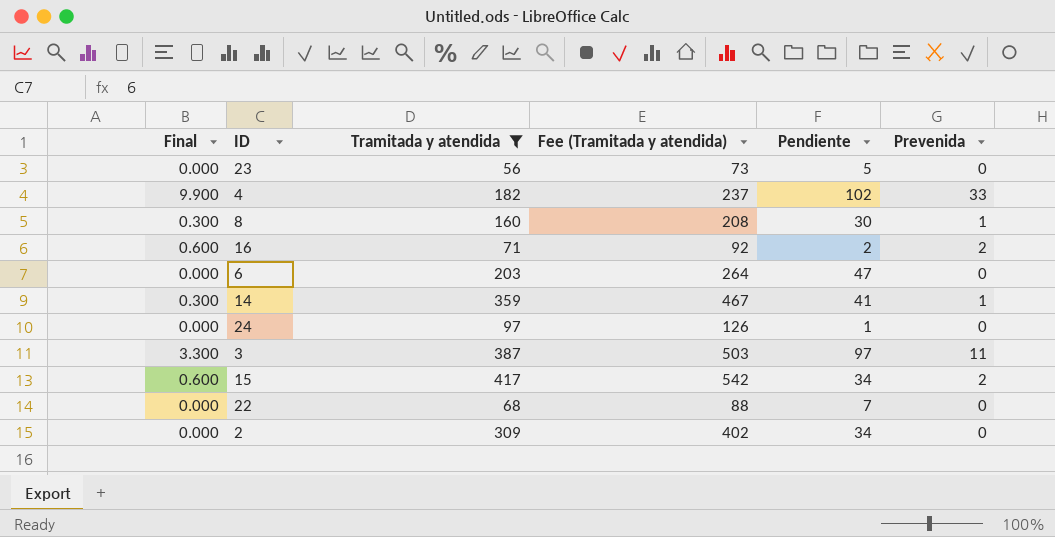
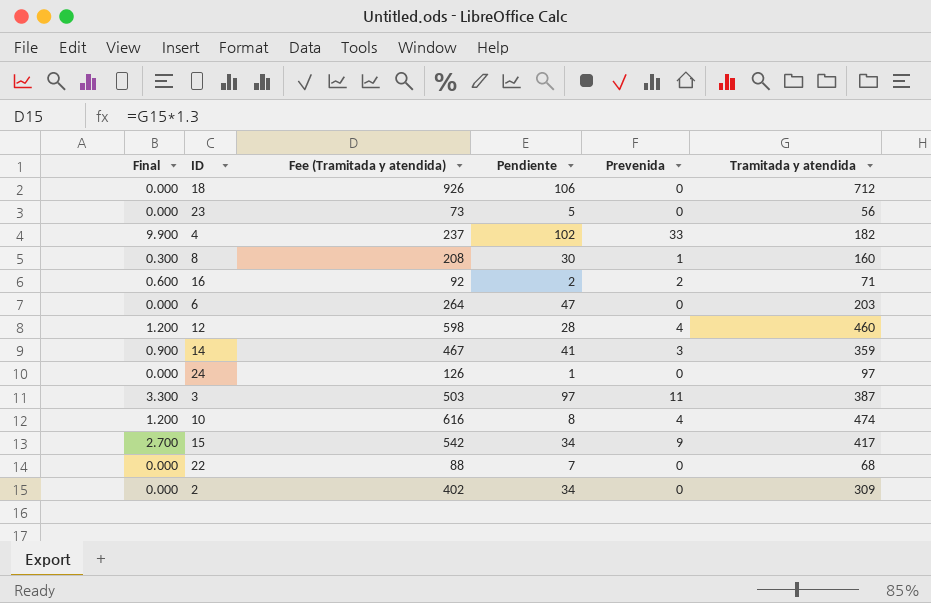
filter: Tramitada y atendida <= 417 -> none
column Tramitada y atendida | position: 3 -> 6
14 | Final: 0.300 -> 0.900
14 | Prevenida: 1 -> 3
15 | Final: 0.600 -> 2.700
15 | Prevenida: 2 -> 9

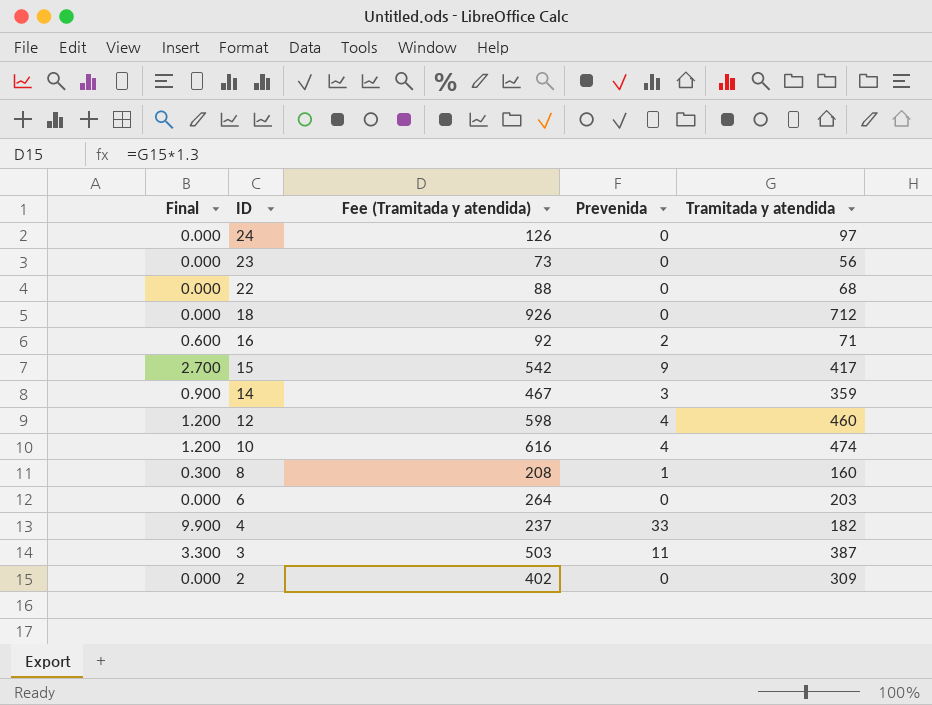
row order: none -> ID descending
column Pendiente | position: 4 -> none

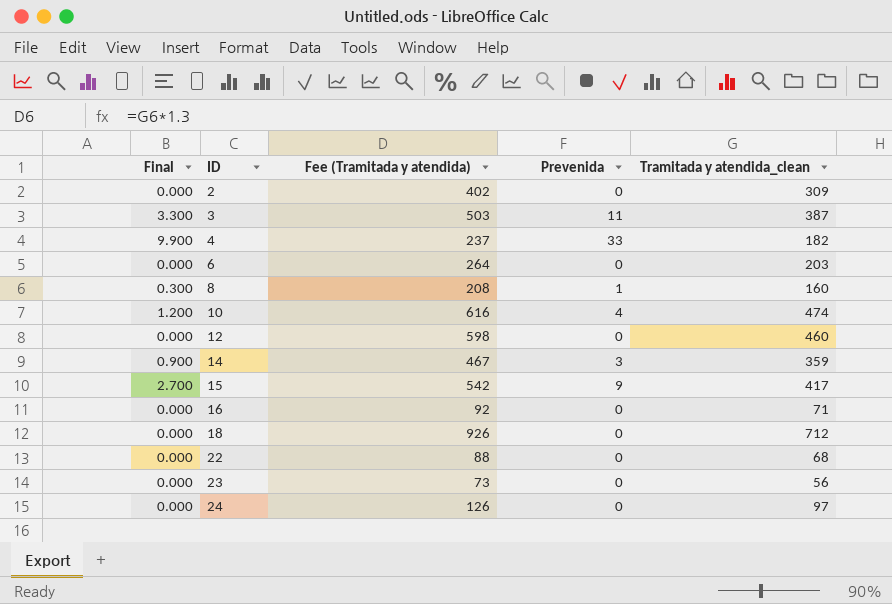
row order: ID descending -> ID ascending
column name: Tramitada y atendida -> Tramitada y atendida_clean
12 | Final: 1.200 -> 0.000
12 | Prevenida: 4 -> 0
16 | Final: 0.600 -> 0.000
16 | Prevenida: 2 -> 0

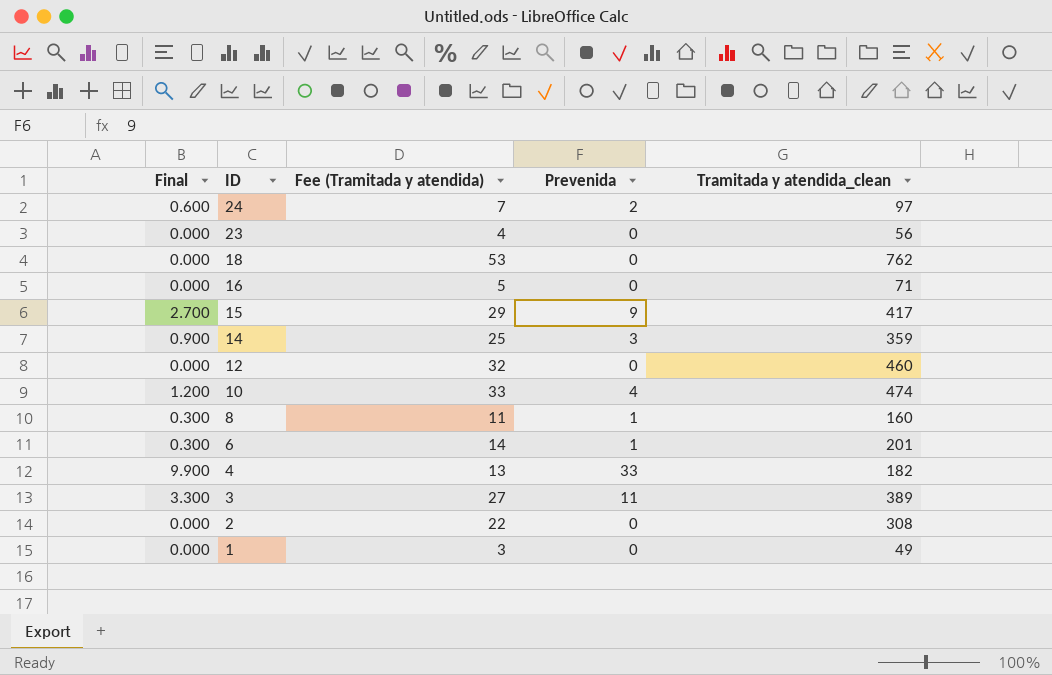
row order: ID ascending -> ID descending
column Fee (Tramitada y atendida) | formula: [Tramitada y atendida_clean] * 1.3 -> [Tramitada y atendida_clean] * 0.07
row 22: 0.000 | 88 | 0 | 68 -> none
24 | Final: 0.000 -> 0.600
24 | Prevenida: 0 -> 2
18 | Tramitada y atendida_clean: 712 -> 762
6 | Final: 0.000 -> 0.300
6 | Prevenida: 0 -> 1
6 | Tramitada y atendida_clean: 203 -> 201
3 | Tramitada y atendida_clean: 387 -> 389
2 | Tramitada y atendida_clean: 309 -> 308
row 1: none -> 0.000 | 3 | 0 | 49

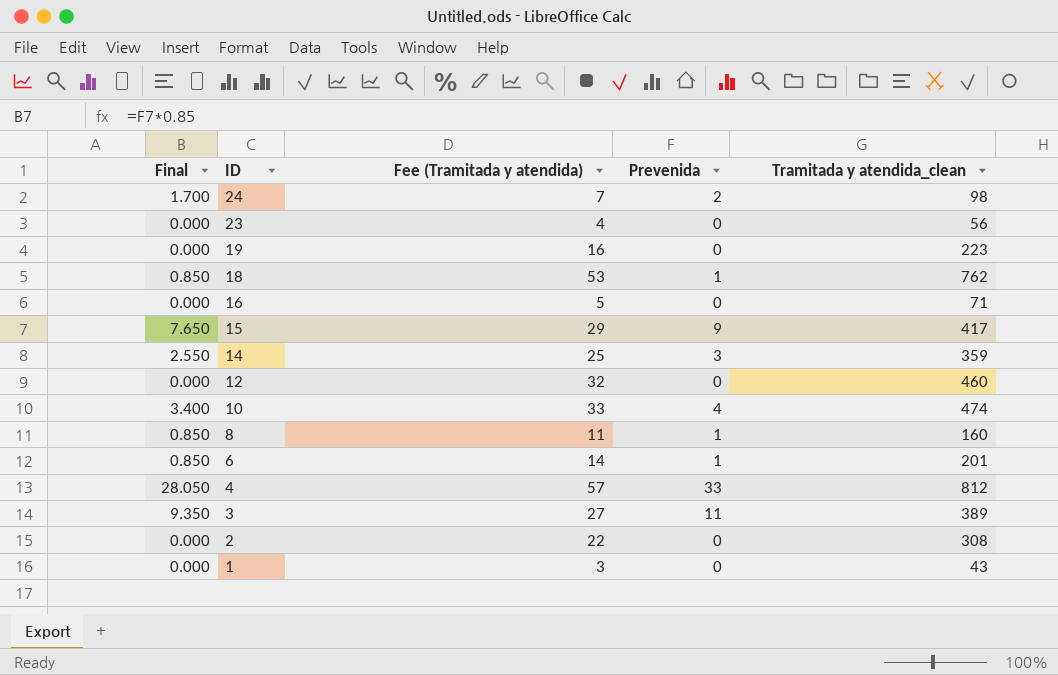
column Final | formula: [Prevenida] * 0.3 -> [Prevenida] * 0.85
24 | Tramitada y atendida_clean: 97 -> 98
row 19: none -> 0.000 | 16 | 0 | 223
18 | Prevenida: 0 -> 1
4 | Fee (Tramitada y atendida): 13 -> 57
4 | Tramitada y atendida_clean: 182 -> 812
1 | Tramitada y atendida_clean: 49 -> 43

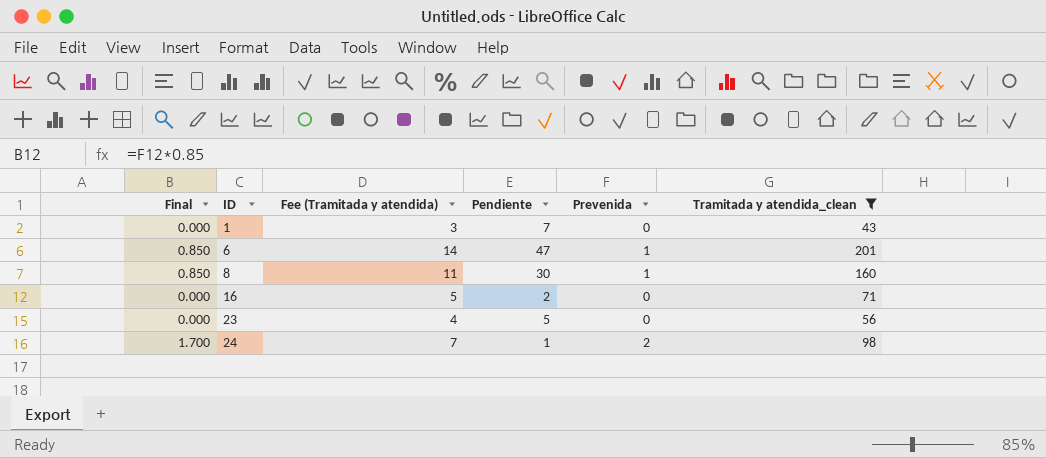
filter: none -> Tramitada y atendida_clean <= 201
row order: ID descending -> ID ascending
column Pendiente | position: none -> 4

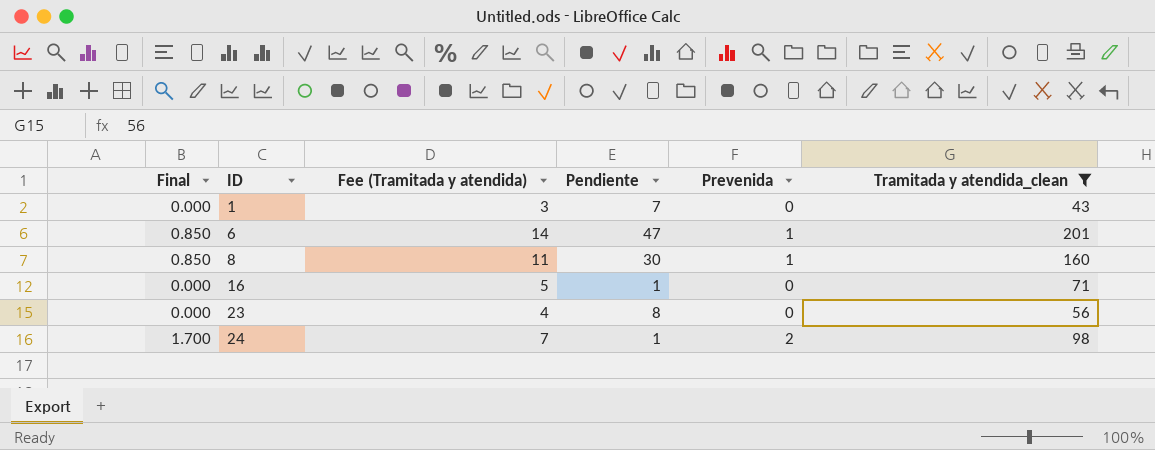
16 | Pendiente: 2 -> 1
23 | Pendiente: 5 -> 8

